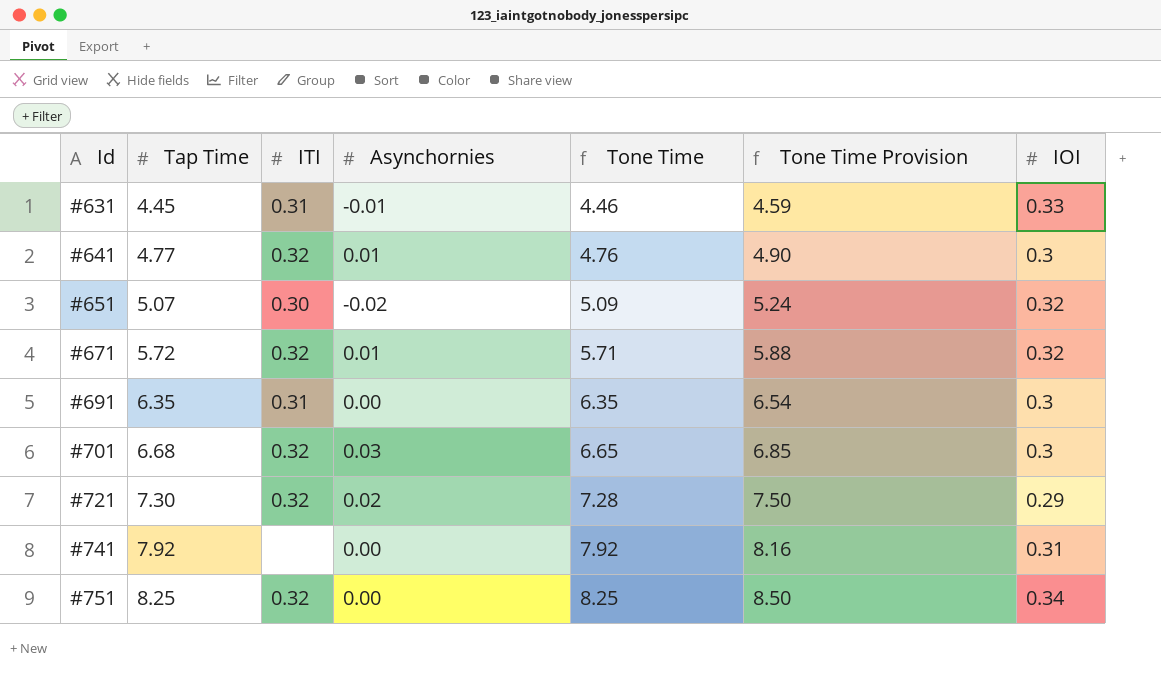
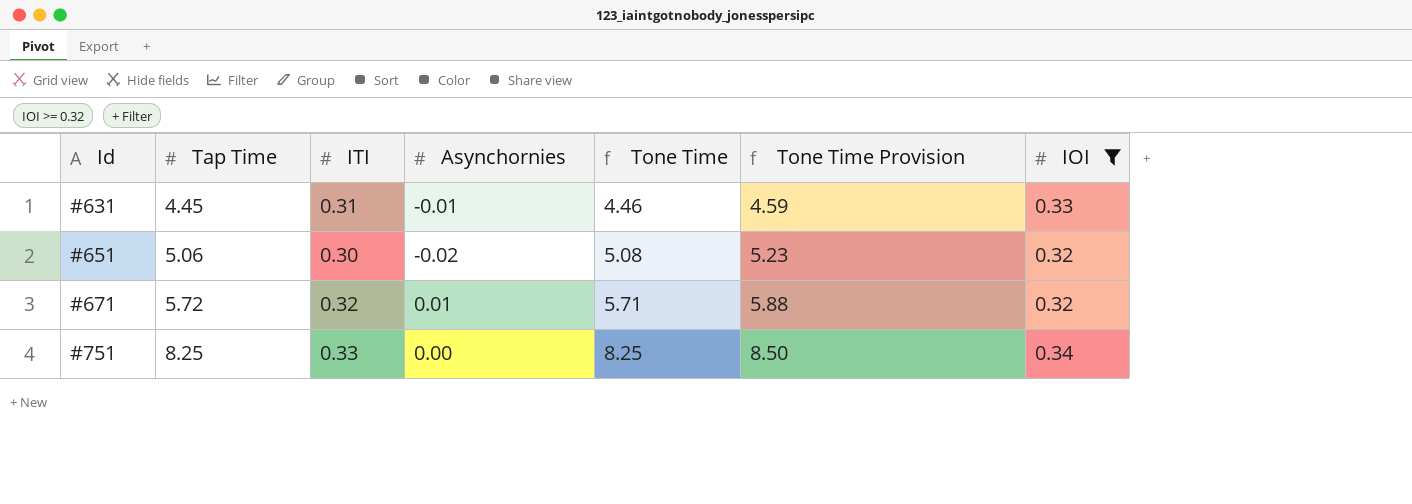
filter: none -> IOI >= 0.32
#651 | Tap Time: 5.07 -> 5.06
#651 | Tone Time: 5.09 -> 5.08
#651 | Tone Time Provision: 5.24 -> 5.23
#751 | ITI: 0.32 -> 0.33

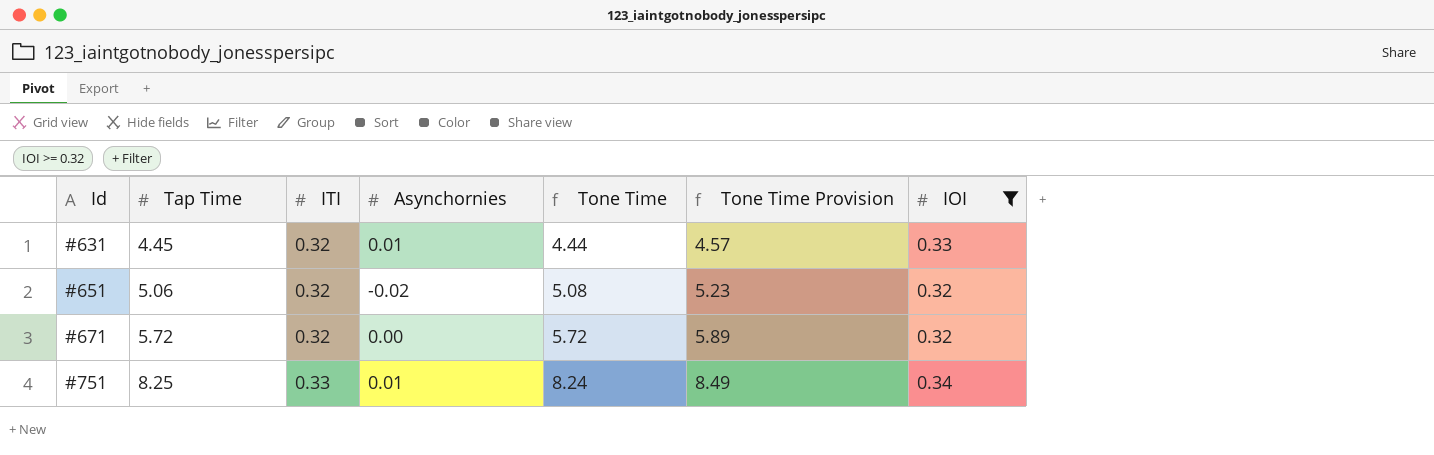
#631 | ITI: 0.31 -> 0.32
#631 | Asynchornies: -0.01 -> 0.01
#631 | Tone Time: 4.46 -> 4.44
#631 | Tone Time Provision: 4.59 -> 4.57
#651 | ITI: 0.30 -> 0.32
#671 | Asynchornies: 0.01 -> 0.00
#671 | Tone Time: 5.71 -> 5.72
#671 | Tone Time Provision: 5.88 -> 5.89
#751 | Asynchornies: 0.00 -> 0.01
#751 | Tone Time: 8.25 -> 8.24
#751 | Tone Time Provision: 8.50 -> 8.49

